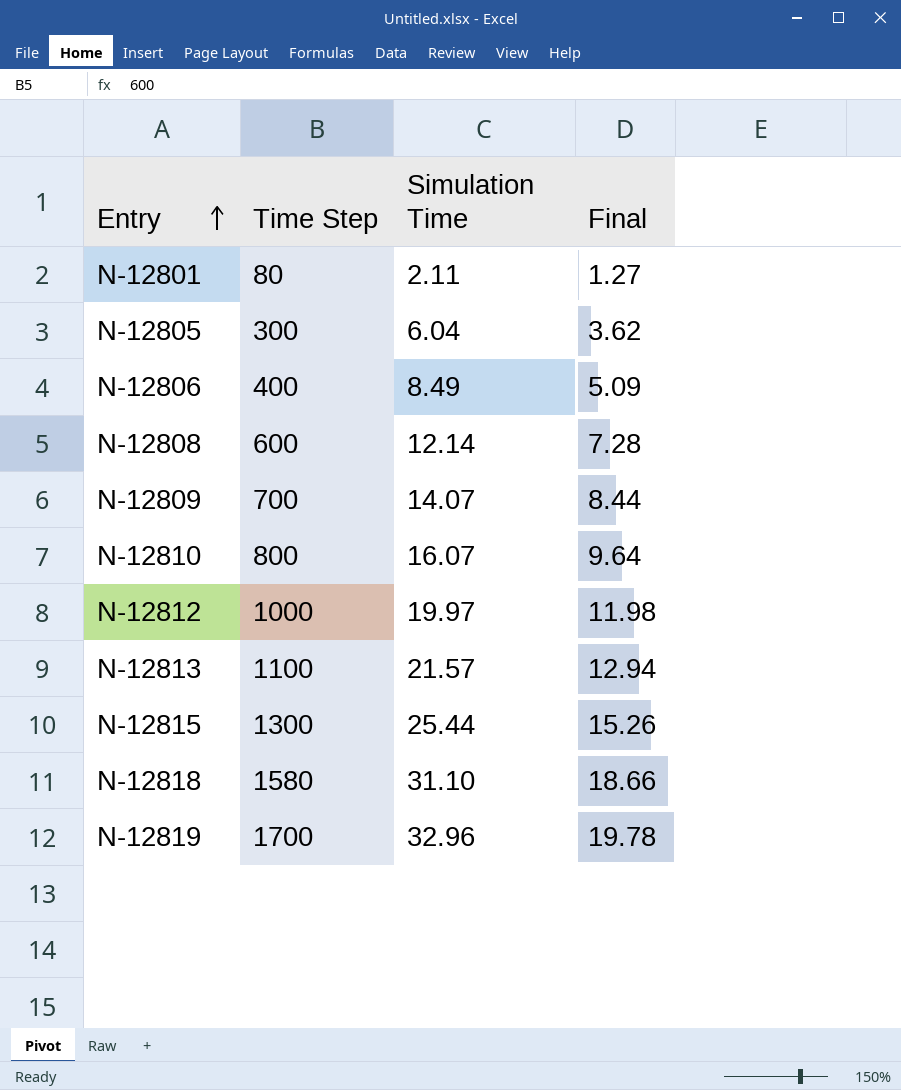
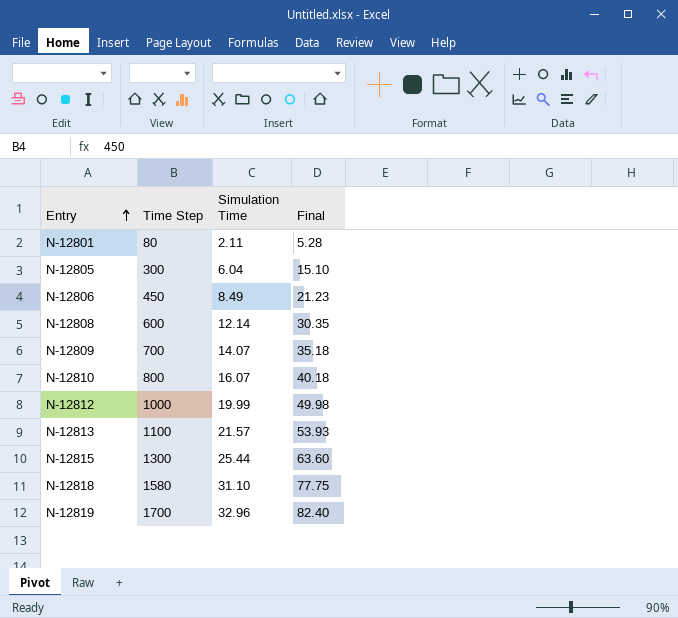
column Final | formula: [Simulation Time] * 0.6 -> [Simulation Time] * 2.5
N-12806 | Time Step: 400 -> 450
N-12812 | Simulation Time: 19.97 -> 19.99

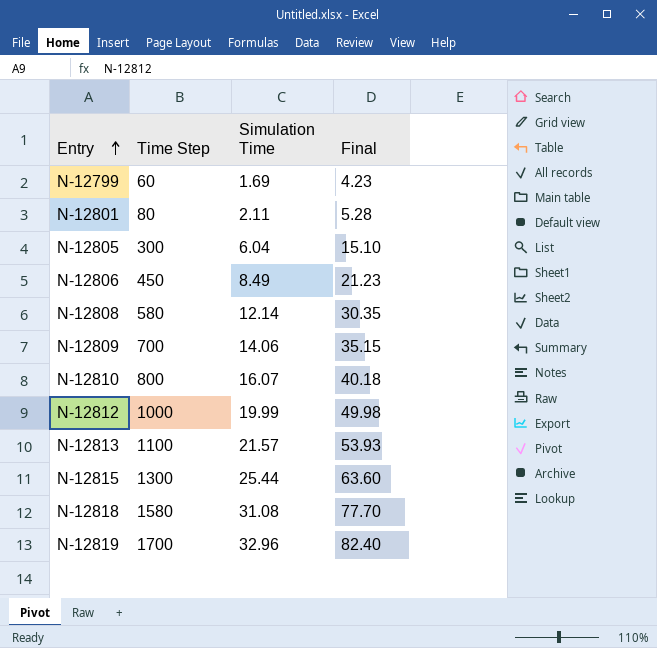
row N-12799: none -> 60 | 1.69 | 4.23
N-12808 | Time Step: 600 -> 580
N-12809 | Simulation Time: 14.07 -> 14.06
N-12809 | Final: 35.18 -> 35.15
N-12818 | Simulation Time: 31.10 -> 31.08
N-12818 | Final: 77.75 -> 77.70

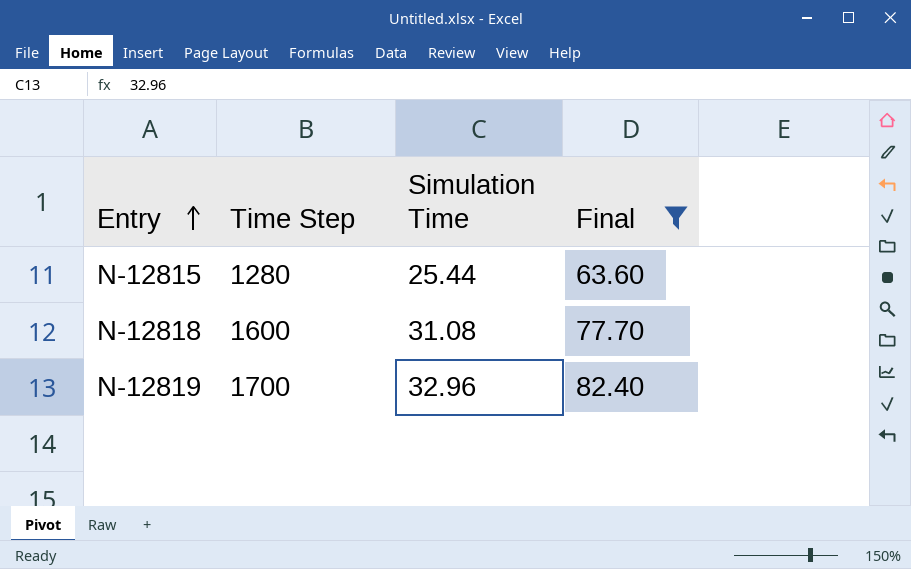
filter: none -> Final >= 63.60
N-12815 | Time Step: 1300 -> 1280
N-12818 | Time Step: 1580 -> 1600

